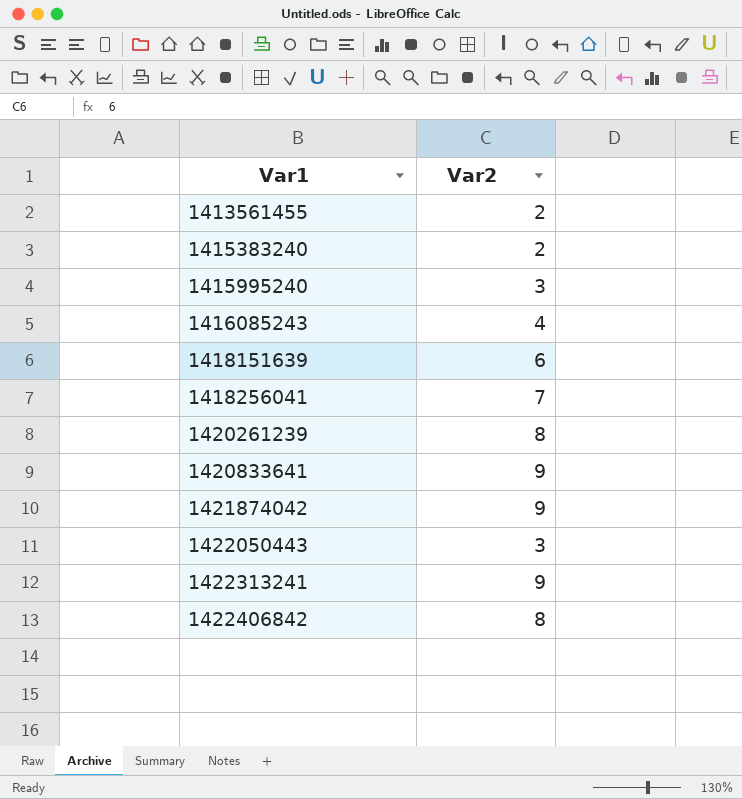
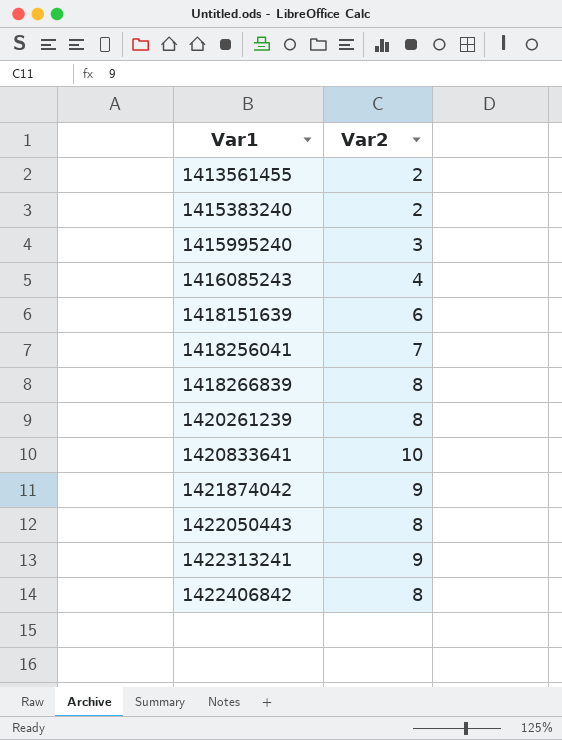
row 1418266839: none -> 8
1420833641 | Var2: 9 -> 10
1422050443 | Var2: 3 -> 8

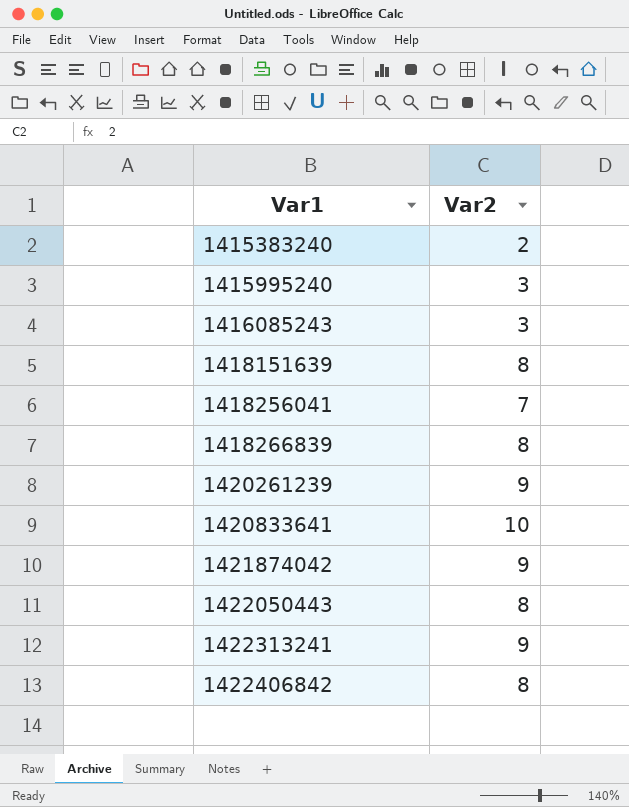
row 1413561455: 2 -> none
1416085243 | Var2: 4 -> 3
1418151639 | Var2: 6 -> 8
1420261239 | Var2: 8 -> 9

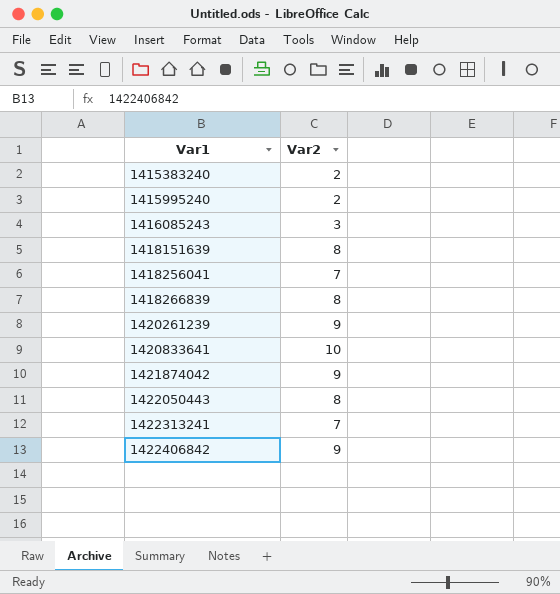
1415995240 | Var2: 3 -> 2
1422313241 | Var2: 9 -> 7
1422406842 | Var2: 8 -> 9

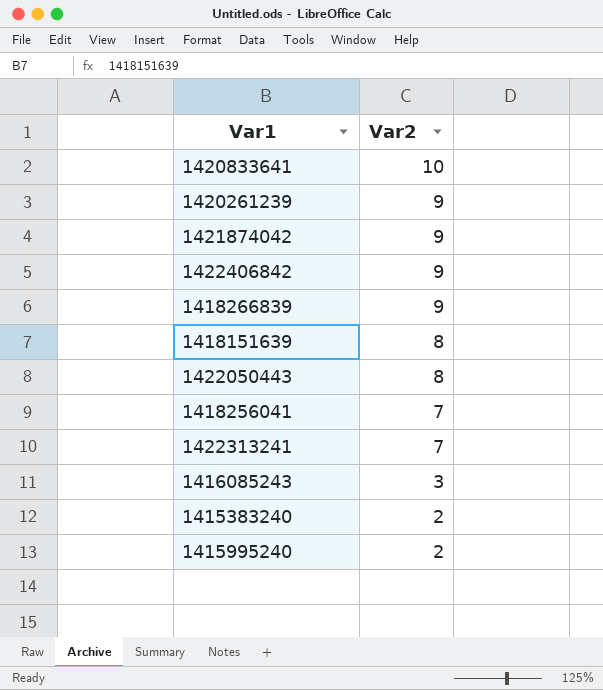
row order: Var1 ascending -> Var2 descending
1418266839 | Var2: 8 -> 9

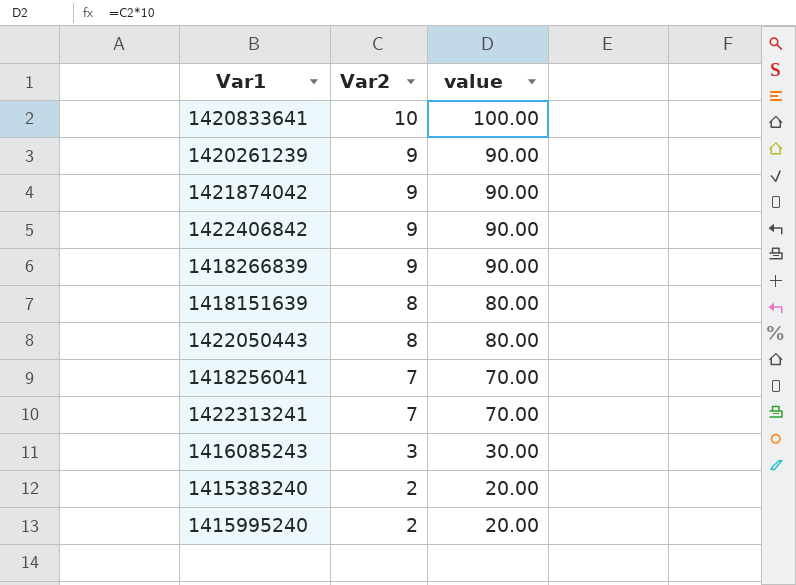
column value | formula: none -> [Var2] * 10

